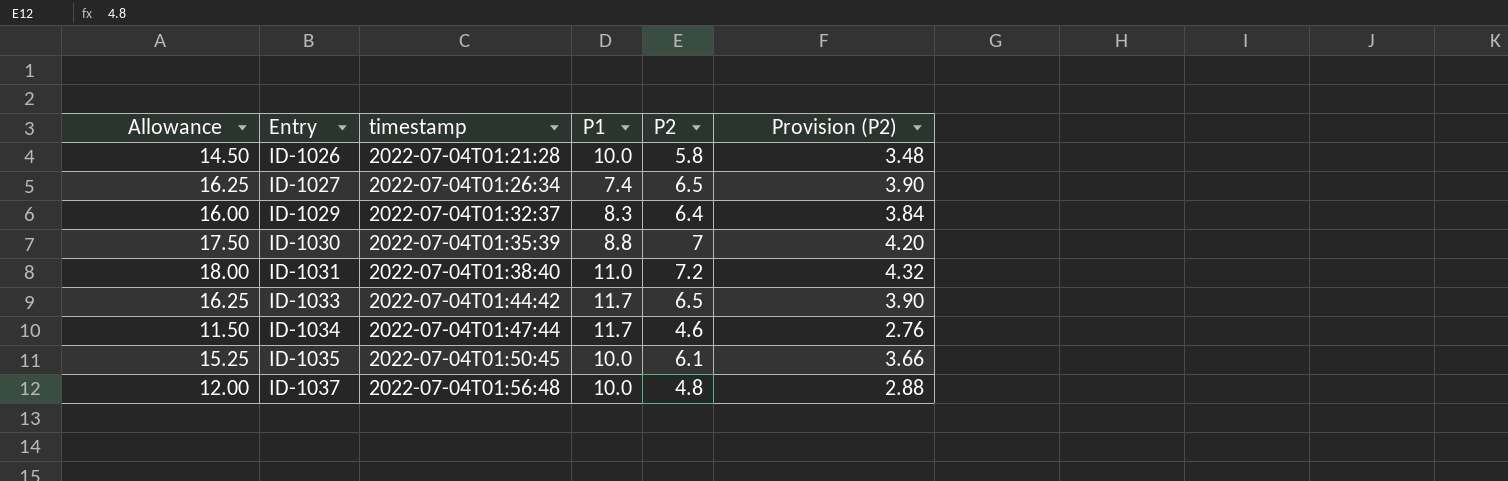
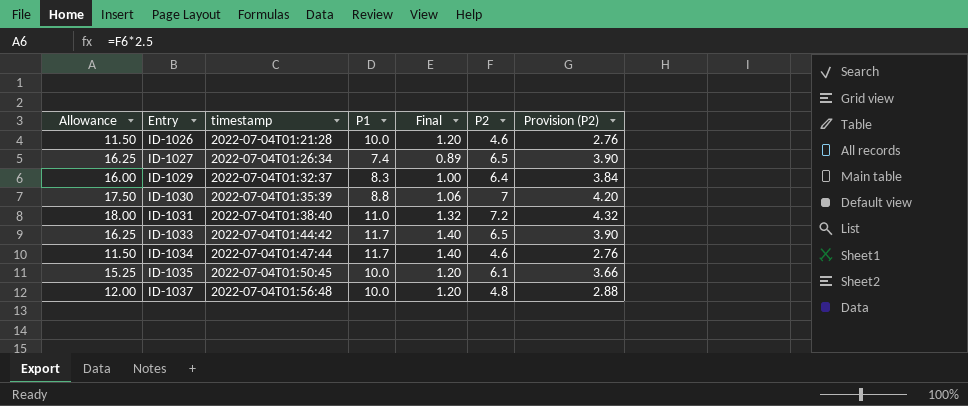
column Final | formula: none -> [P1] * 0.12
ID-1026 | Allowance: 14.50 -> 11.50
ID-1026 | P2: 5.8 -> 4.6
ID-1026 | Provision (P2): 3.48 -> 2.76

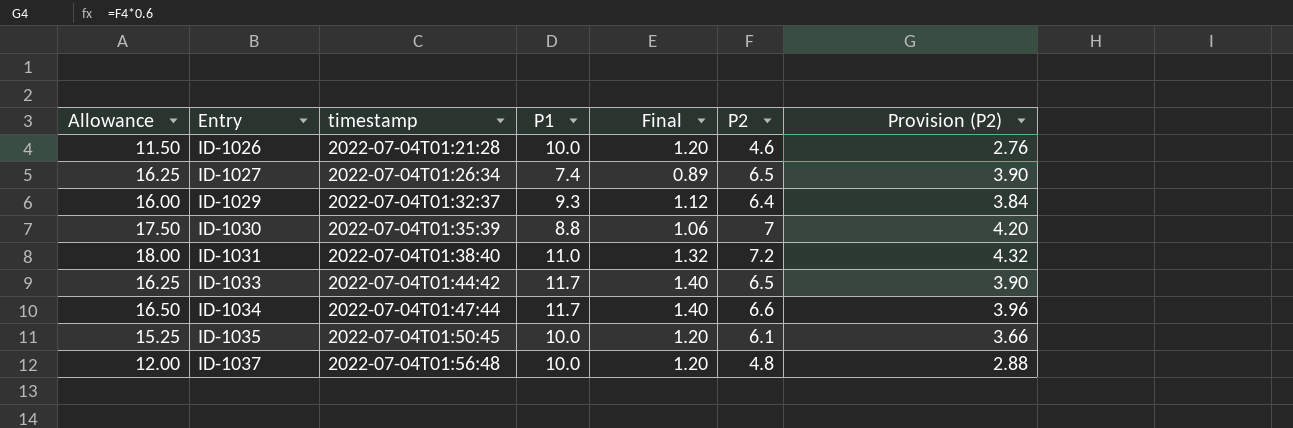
ID-1029 | P1: 8.3 -> 9.3
ID-1029 | Final: 1.00 -> 1.12
ID-1034 | Allowance: 11.50 -> 16.50
ID-1034 | P2: 4.6 -> 6.6
ID-1034 | Provision (P2): 2.76 -> 3.96

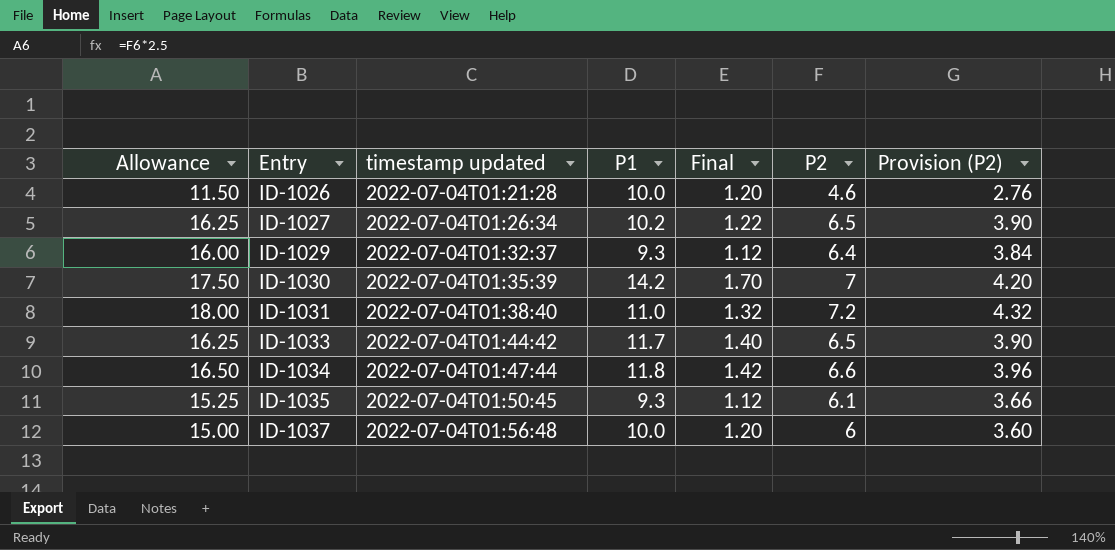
column name: timestamp -> timestamp updated
ID-1027 | P1: 7.4 -> 10.2
ID-1027 | Final: 0.89 -> 1.22
ID-1030 | P1: 8.8 -> 14.2
ID-1030 | Final: 1.06 -> 1.70
ID-1034 | P1: 11.7 -> 11.8
ID-1034 | Final: 1.40 -> 1.42
ID-1035 | P1: 10.0 -> 9.3
ID-1035 | Final: 1.20 -> 1.12
ID-1037 | Allowance: 12.00 -> 15.00
ID-1037 | P2: 4.8 -> 6
ID-1037 | Provision (P2): 2.88 -> 3.60

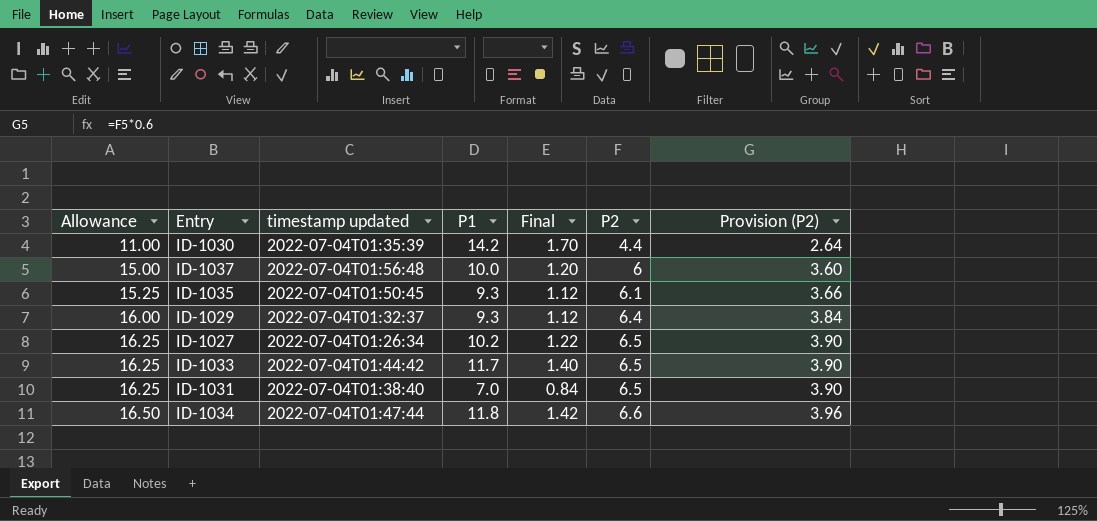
row order: Entry ascending -> Allowance ascending
row ID-1026: 11.50 | 2022-07-04T01:21:28 | 10.0 | 1.20 | 4.6 | 2.76 -> none
ID-1030 | Allowance: 17.50 -> 11.00
ID-1030 | P2: 7 -> 4.4
ID-1030 | Provision (P2): 4.20 -> 2.64
ID-1031 | Allowance: 18.00 -> 16.25
ID-1031 | P1: 11.0 -> 7.0
ID-1031 | Final: 1.32 -> 0.84
ID-1031 | P2: 7.2 -> 6.5
ID-1031 | Provision (P2): 4.32 -> 3.90

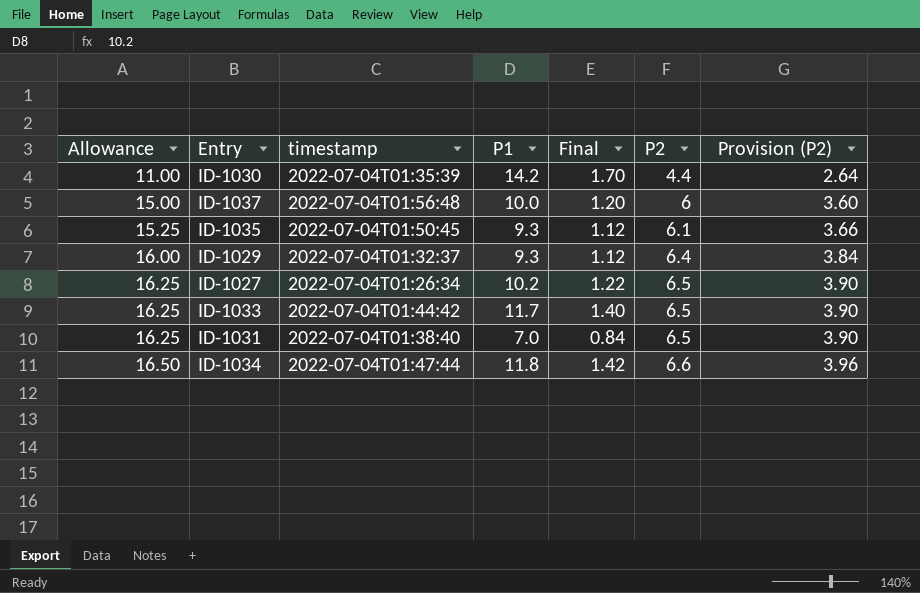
column name: timestamp updated -> timestamp

